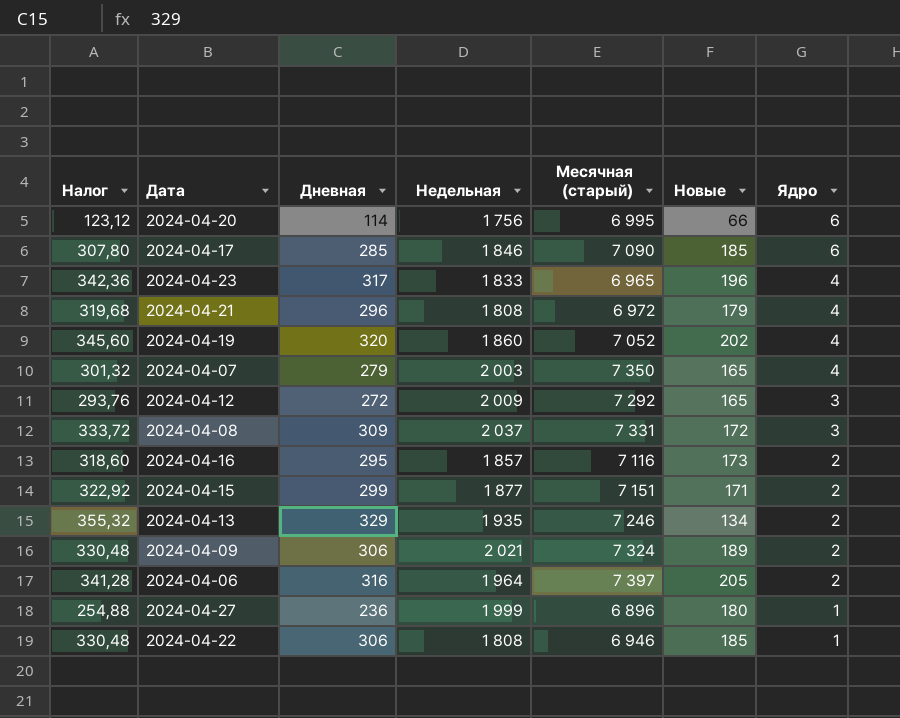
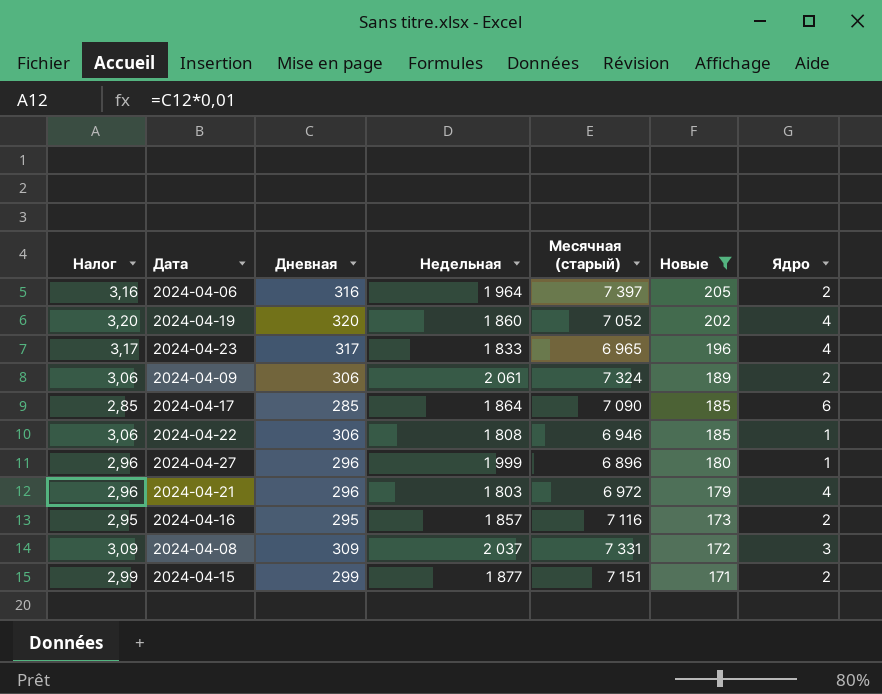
filter: none -> Новые >= 171
row order: Ядро descending -> Новые descending
column Налог | formula: [Дневная] * 1,08 -> [Дневная] * 0,01
2024-04-09 | Недельная: 2 021 -> 2 061
2024-04-17 | Недельная: 1 846 -> 1 864
2024-04-27 | Дневная: 236 -> 296
2024-04-21 | Недельная: 1 808 -> 1 803

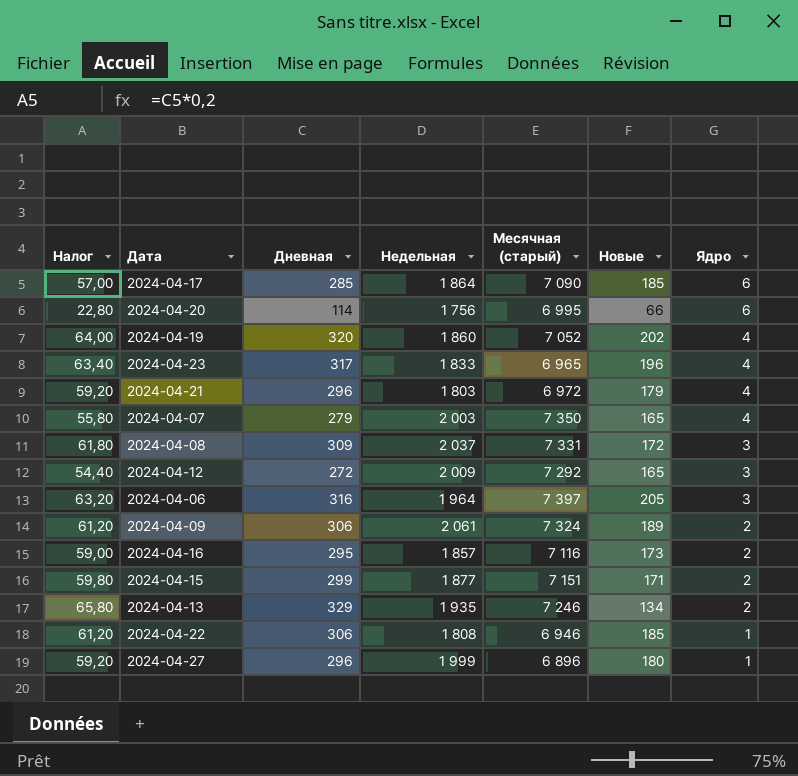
filter: Новые >= 171 -> none
row order: Новые descending -> Ядро descending
column Налог | formula: [Дневная] * 0,01 -> [Дневная] * 0,2
2024-04-06 | Ядро: 2 -> 3

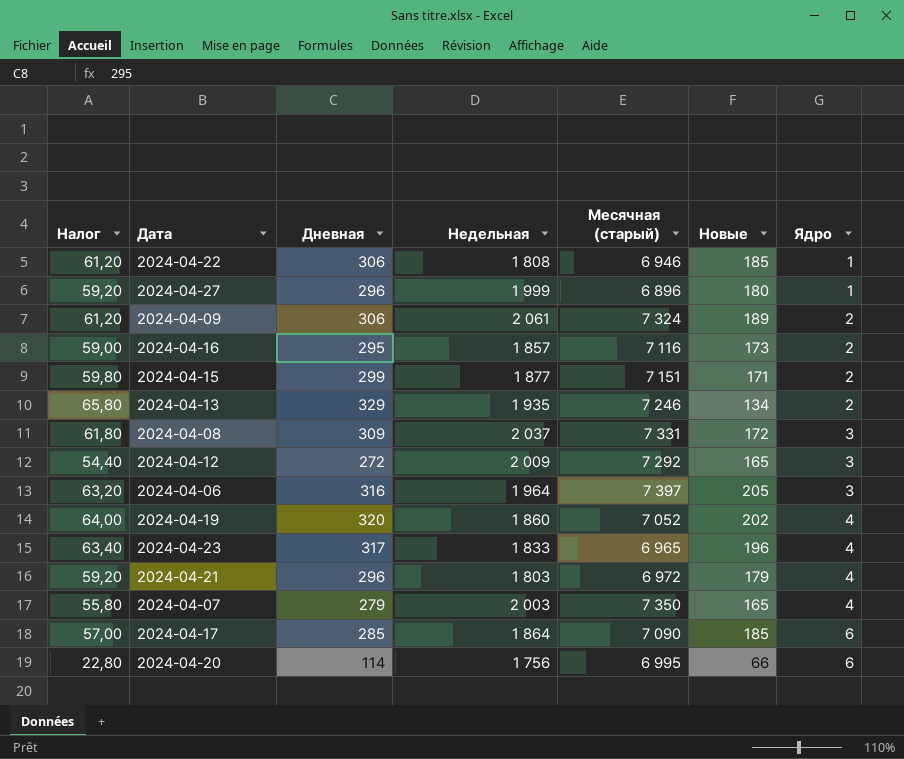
row order: Ядро descending -> Ядро ascending

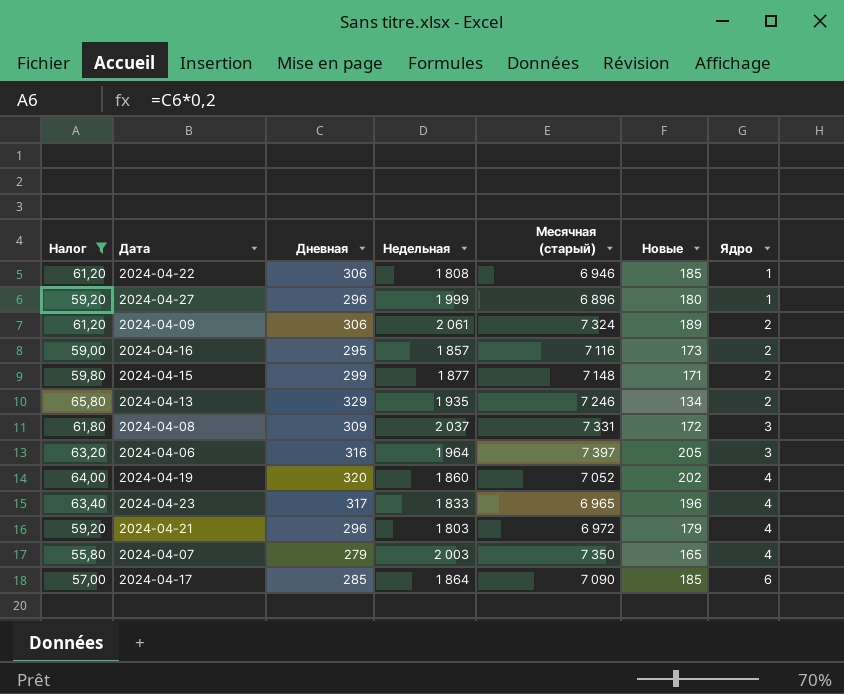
filter: none -> Налог >= 55,80
2024-04-15 | Месячная (старый): 7 151 -> 7 148

